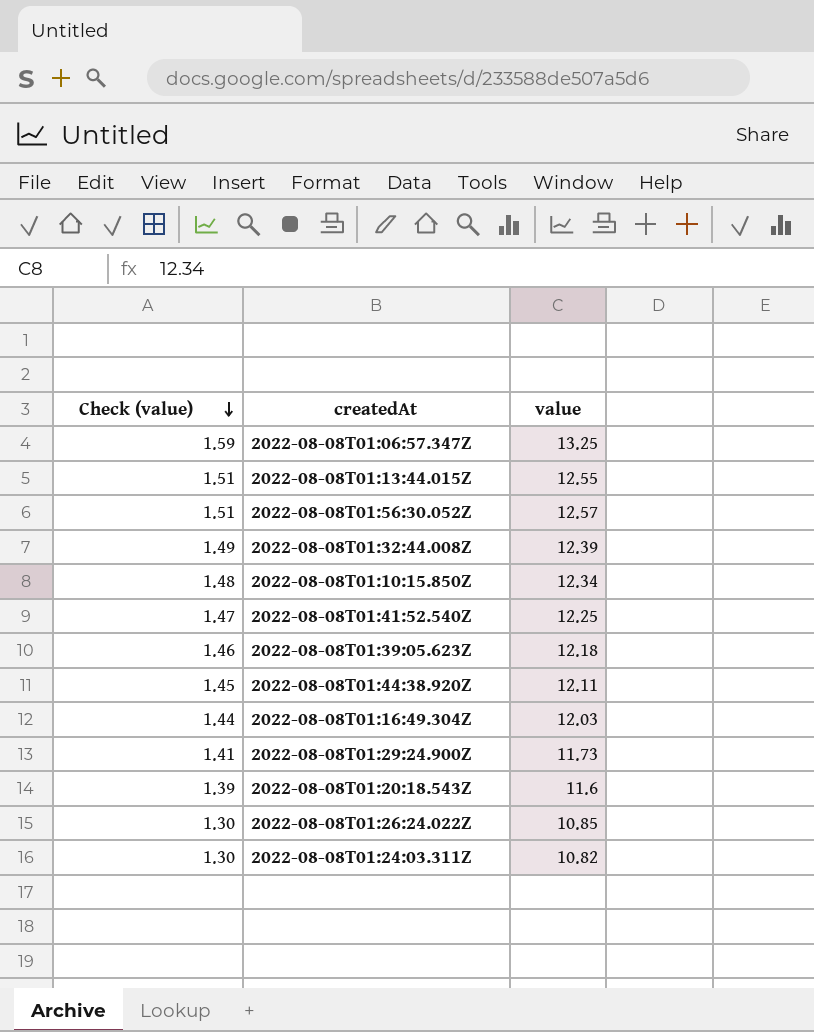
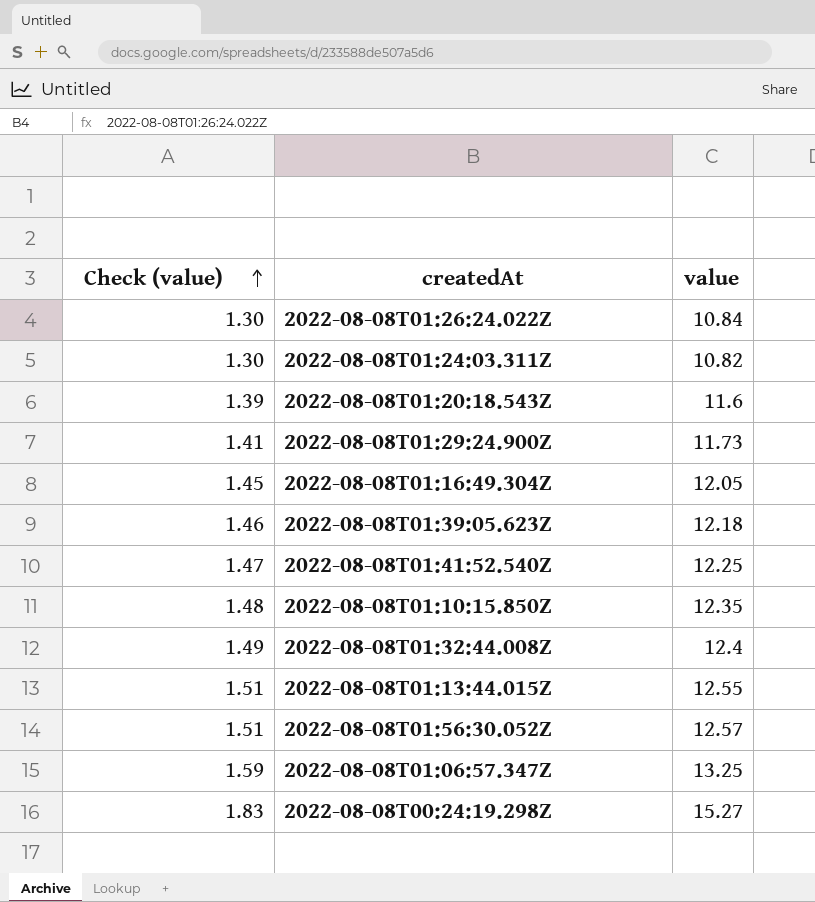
row order: Check (value) descending -> Check (value) ascending
row 2022-08-08T01:44:38.920Z: 1.45 | 12.11 -> none
2022-08-08T01:26:24.022Z | value: 10.85 -> 10.84
2022-08-08T01:16:49.304Z | Check (value): 1.44 -> 1.45
2022-08-08T01:16:49.304Z | value: 12.03 -> 12.05
2022-08-08T01:10:15.850Z | value: 12.34 -> 12.35
2022-08-08T01:32:44.008Z | value: 12.39 -> 12.4
row 2022-08-08T00:24:19.298Z: none -> 1.83 | 15.27

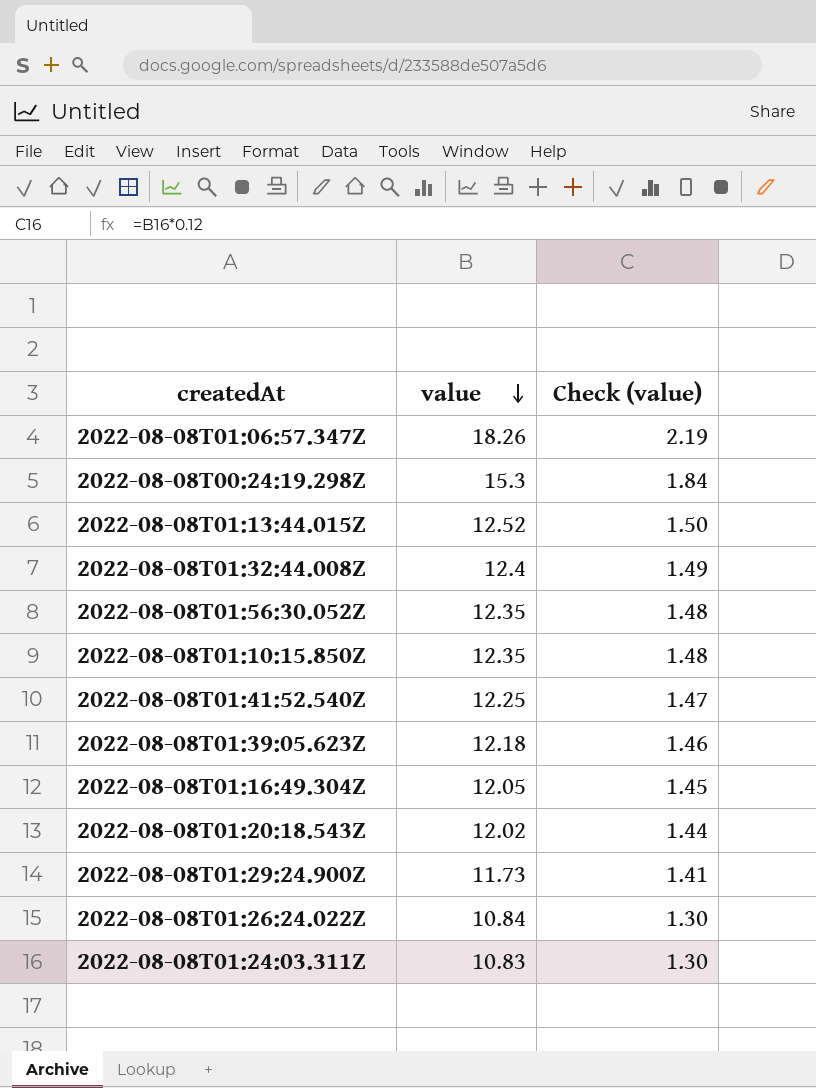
row order: Check (value) ascending -> value descending
column Check (value) | position: 1 -> 3
2022-08-08T01:06:57.347Z | value: 13.25 -> 18.26
2022-08-08T01:06:57.347Z | Check (value): 1.59 -> 2.19
2022-08-08T00:24:19.298Z | value: 15.27 -> 15.3
2022-08-08T00:24:19.298Z | Check (value): 1.83 -> 1.84
2022-08-08T01:13:44.015Z | value: 12.55 -> 12.52
2022-08-08T01:13:44.015Z | Check (value): 1.51 -> 1.50
2022-08-08T01:56:30.052Z | value: 12.57 -> 12.35
2022-08-08T01:56:30.052Z | Check (value): 1.51 -> 1.48
2022-08-08T01:20:18.543Z | value: 11.6 -> 12.02
2022-08-08T01:20:18.543Z | Check (value): 1.39 -> 1.44
2022-08-08T01:24:03.311Z | value: 10.82 -> 10.83

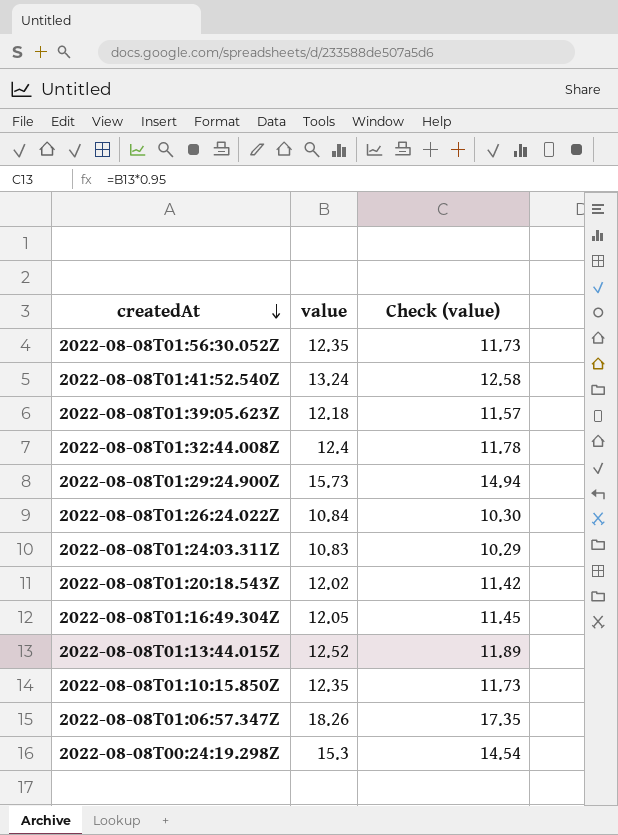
row order: value descending -> createdAt descending
column Check (value) | formula: [value] * 0.12 -> [value] * 0.95
2022-08-08T01:41:52.540Z | value: 12.25 -> 13.24
2022-08-08T01:29:24.900Z | value: 11.73 -> 15.73

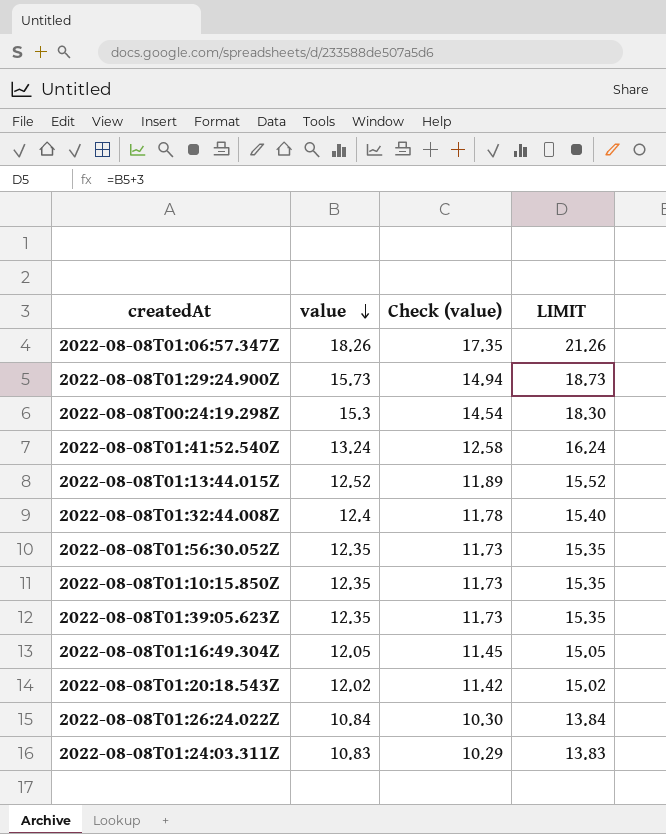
row order: createdAt descending -> value descending
column LIMIT | formula: none -> [value] + 3
2022-08-08T01:39:05.623Z | value: 12.18 -> 12.35
2022-08-08T01:39:05.623Z | Check (value): 11.57 -> 11.73

